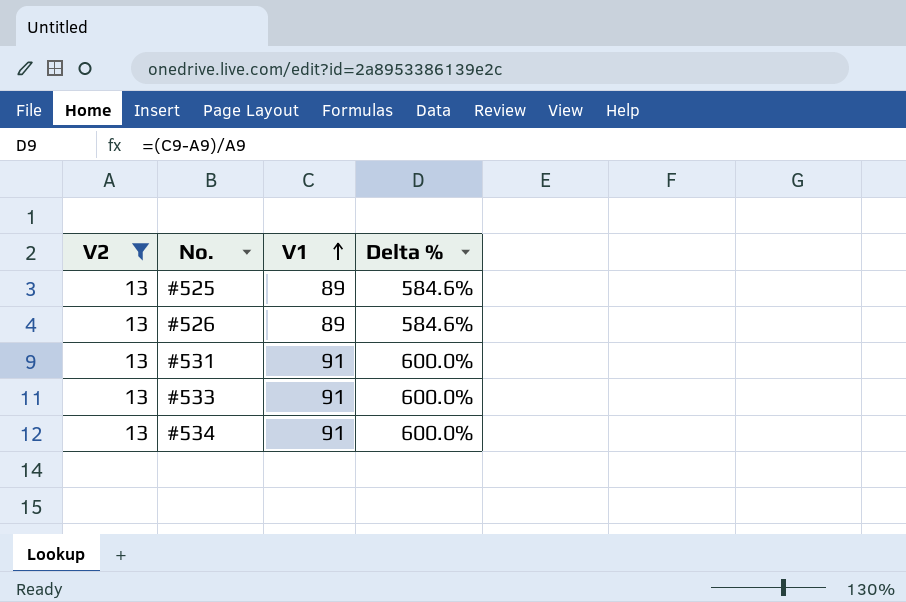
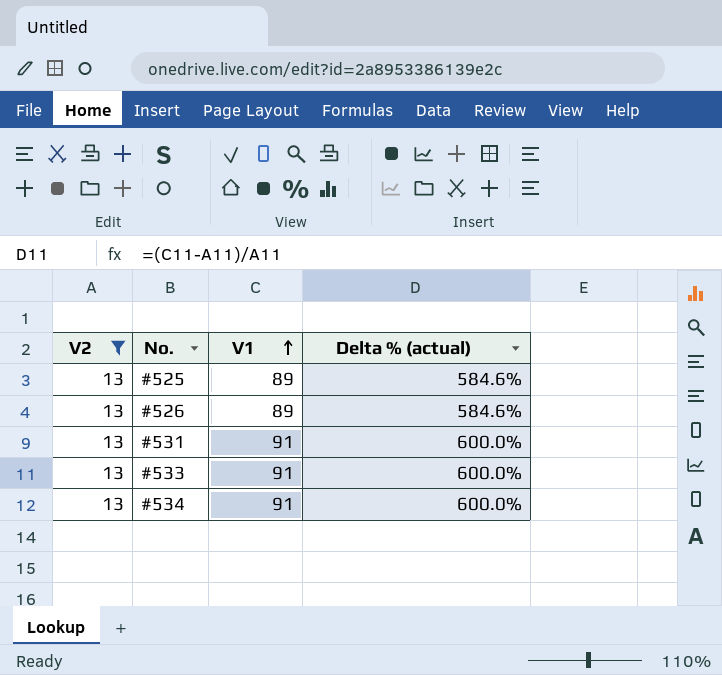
column name: Delta % -> Delta % (actual)

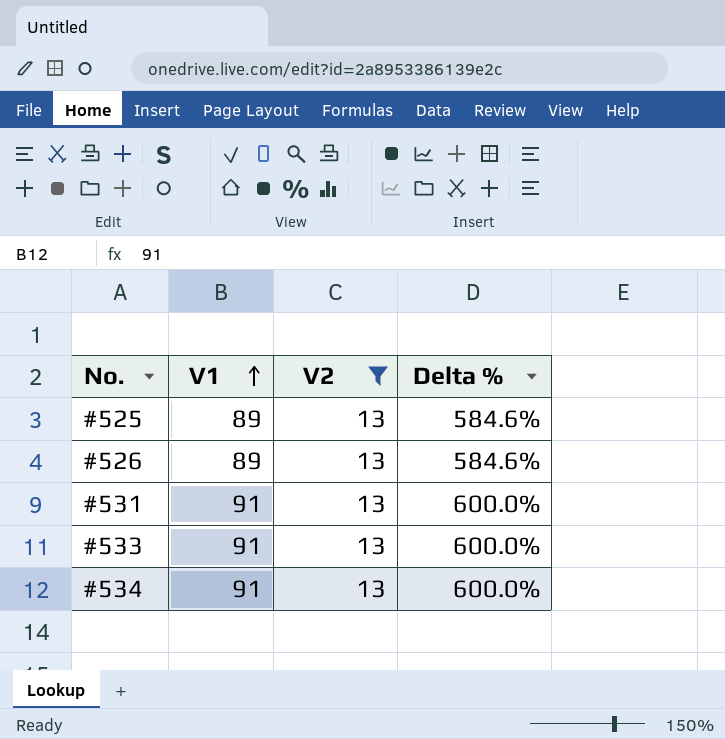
column V2 | position: 1 -> 3
column name: Delta % (actual) -> Delta %

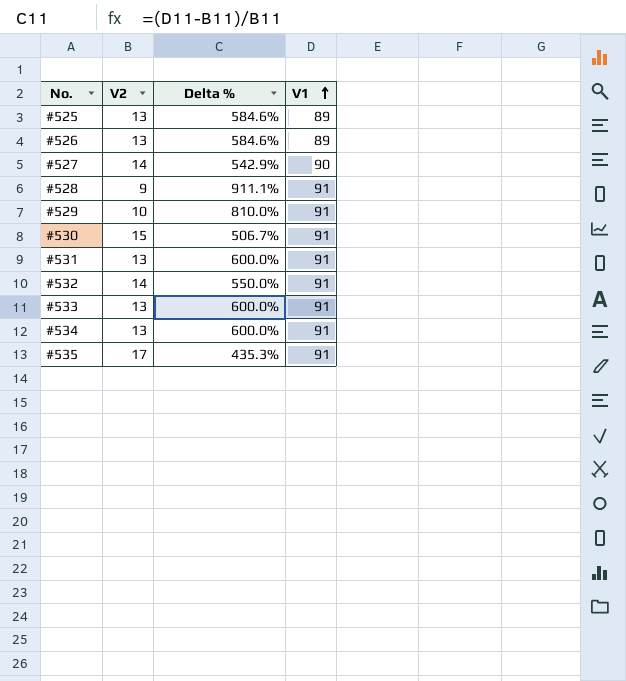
filter: V2 = 13 -> none
column V1 | position: 2 -> 4

